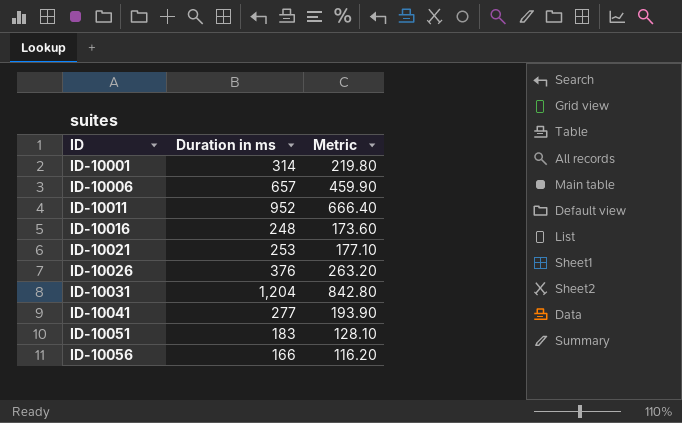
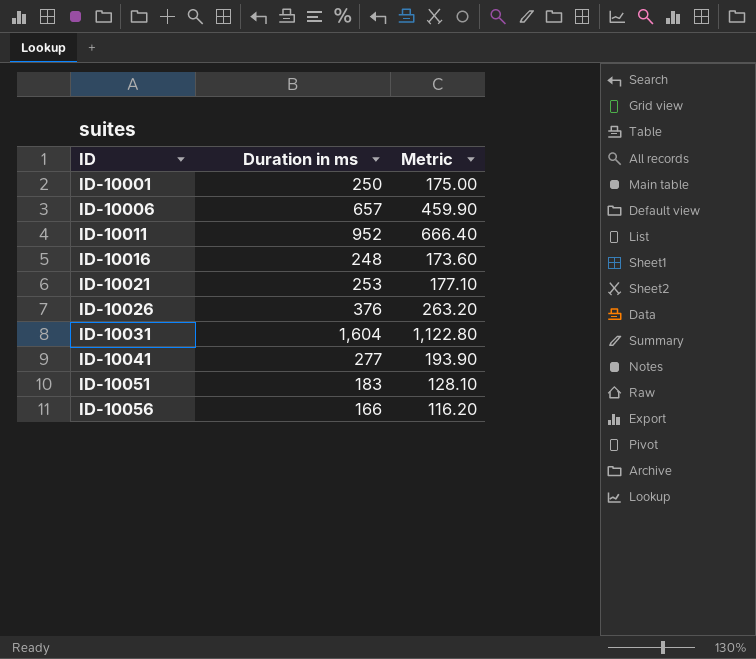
ID-10001 | Duration in ms: 314 -> 250
ID-10001 | Metric: 219.80 -> 175.00
ID-10031 | Duration in ms: 1,204 -> 1,604
ID-10031 | Metric: 842.80 -> 1,122.80

